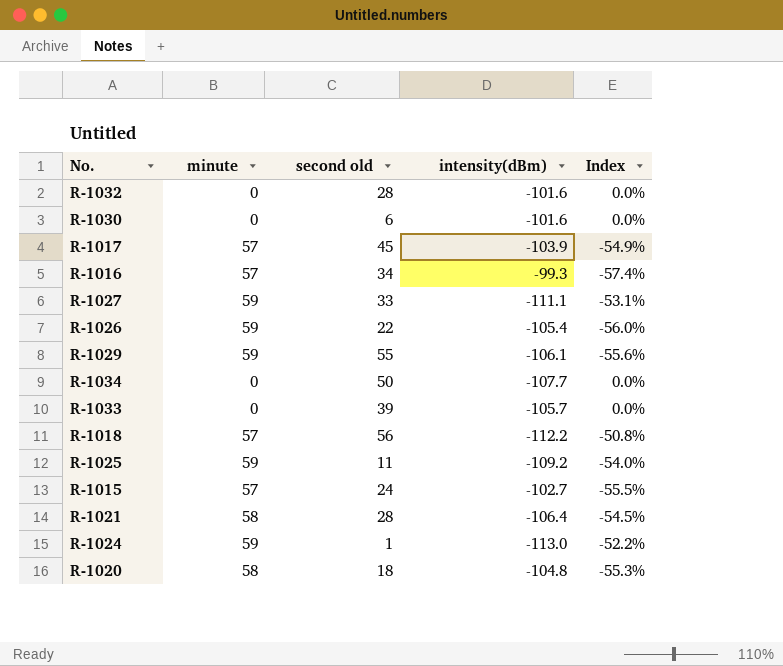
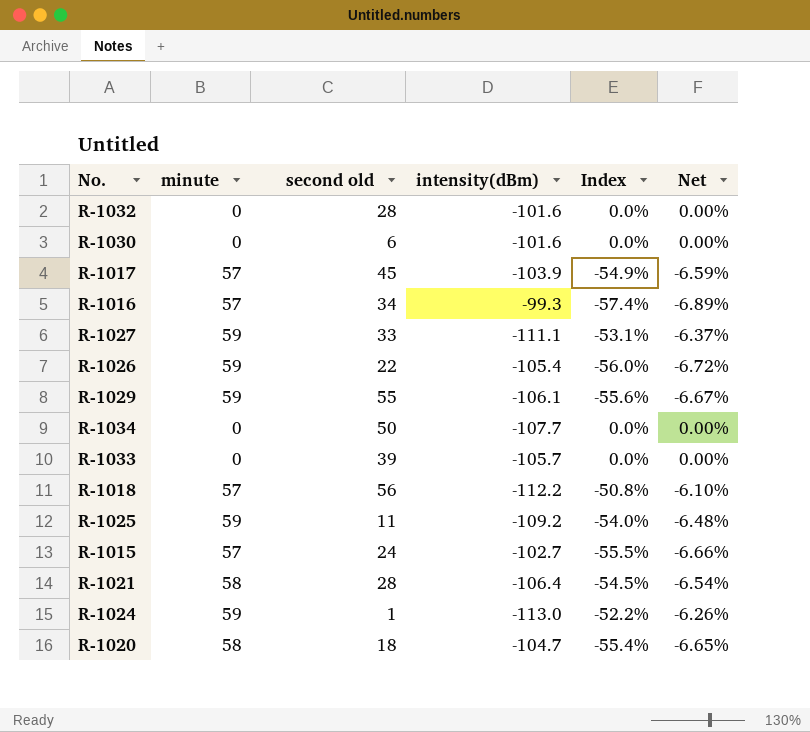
column Net | formula: none -> [Index] * 0.12
R-1020 | intensity(dBm): -104.8 -> -104.7
R-1020 | Index: -55.3% -> -55.4%

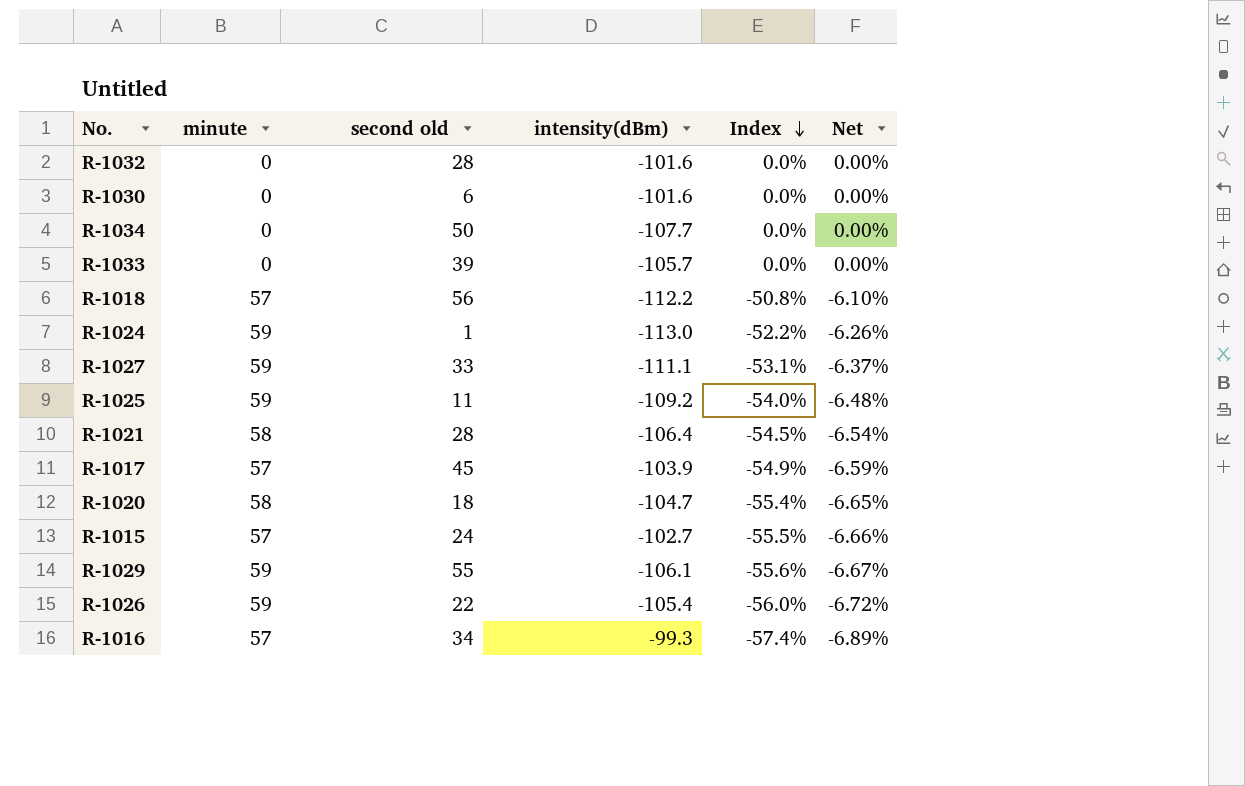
row order: none -> Index descending

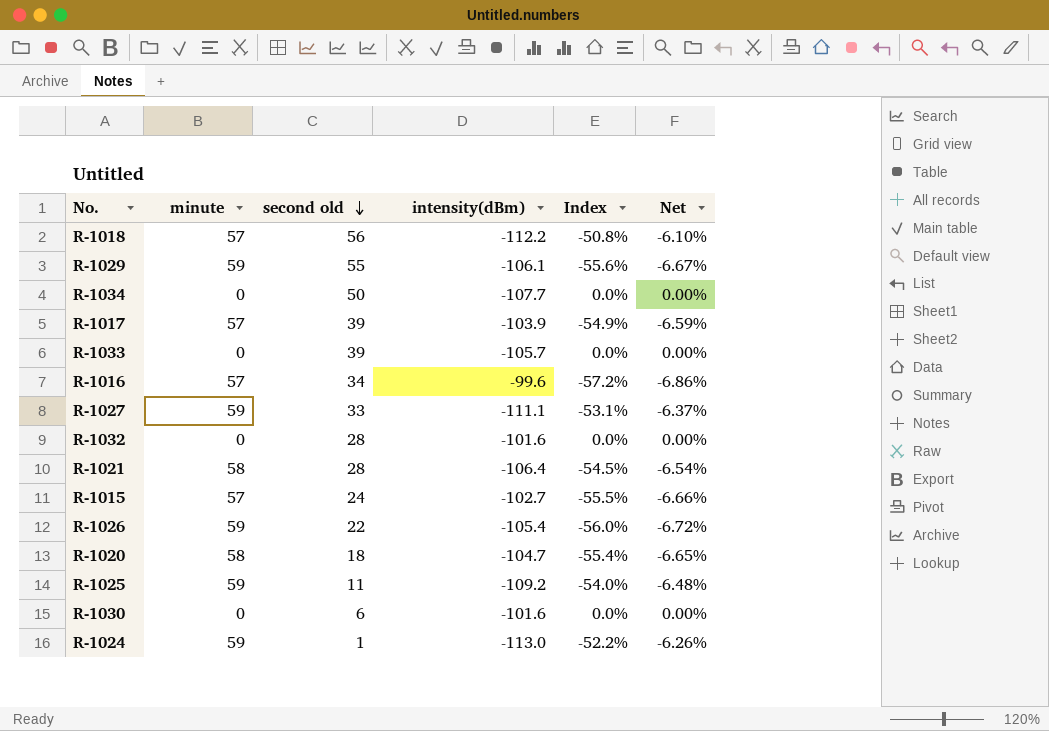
row order: Index descending -> second old descending
R-1017 | second old: 45 -> 39
R-1016 | intensity(dBm): -99.3 -> -99.6
R-1016 | Index: -57.4% -> -57.2%
R-1016 | Net: -6.89% -> -6.86%

